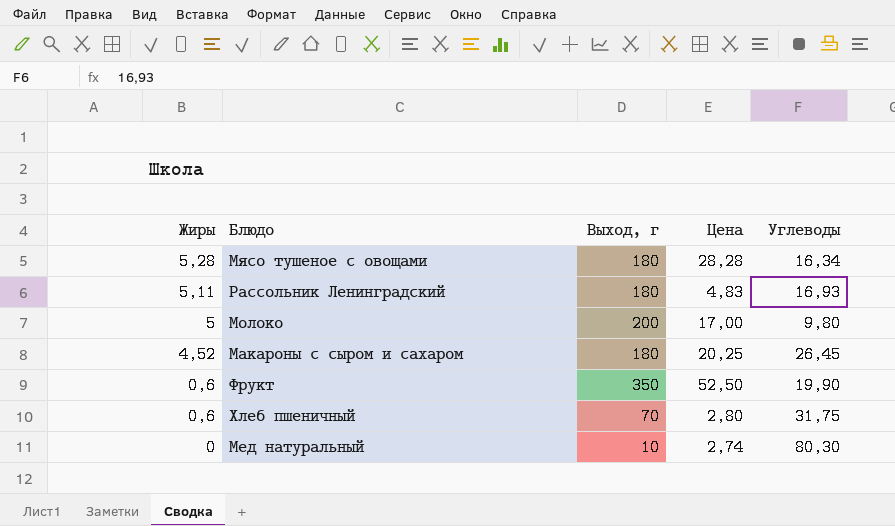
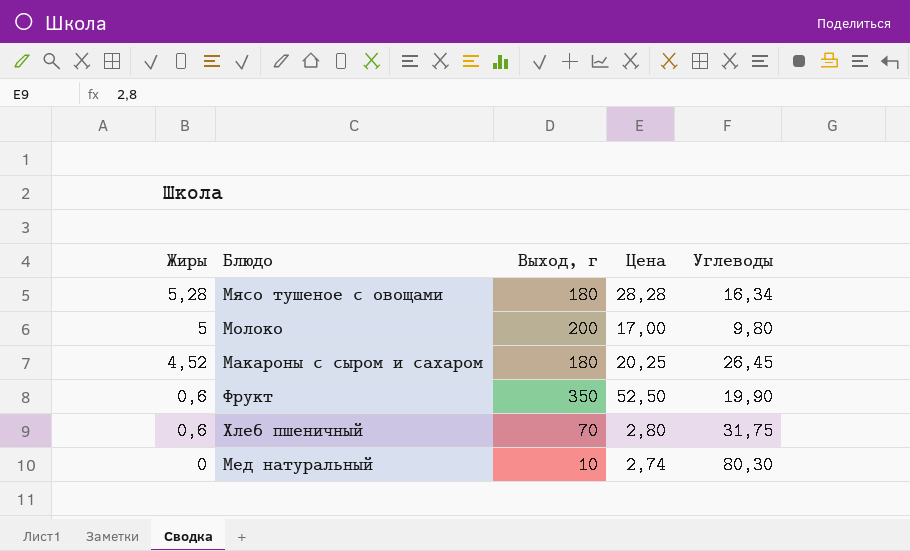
row Рассольник Ленинградский: 5,11 | 180 | 4,83 | 16,93 -> none

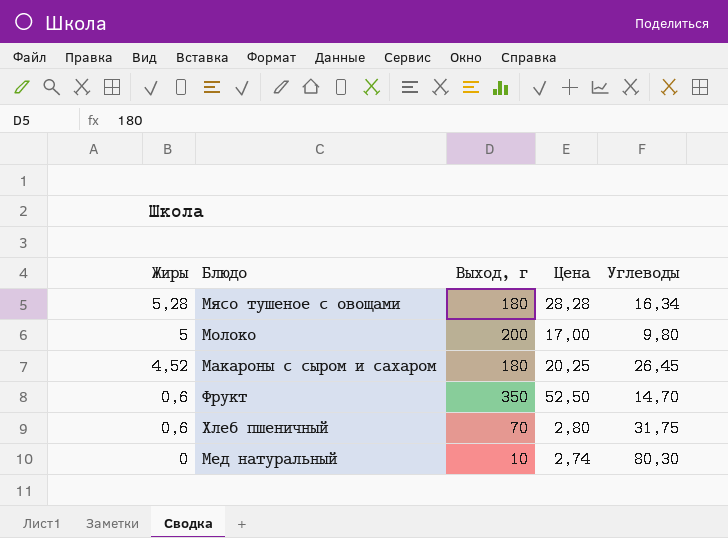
Фрукт | Углеводы: 19,90 -> 14,70

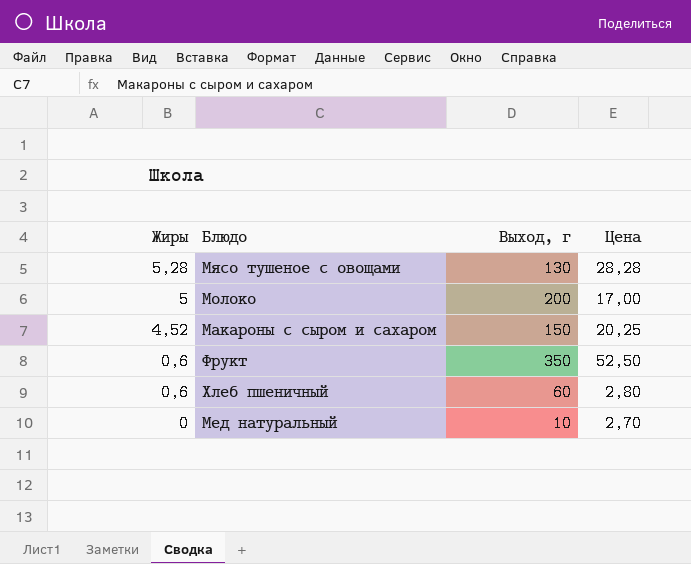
column Углеводы | position: 5 -> none
Мясо тушеное с овощами | Выход, г: 180 -> 130
Макароны с сыром и сахаром | Выход, г: 180 -> 150
Хлеб пшеничный | Выход, г: 70 -> 60
Мед натуральный | Цена: 2,74 -> 2,70

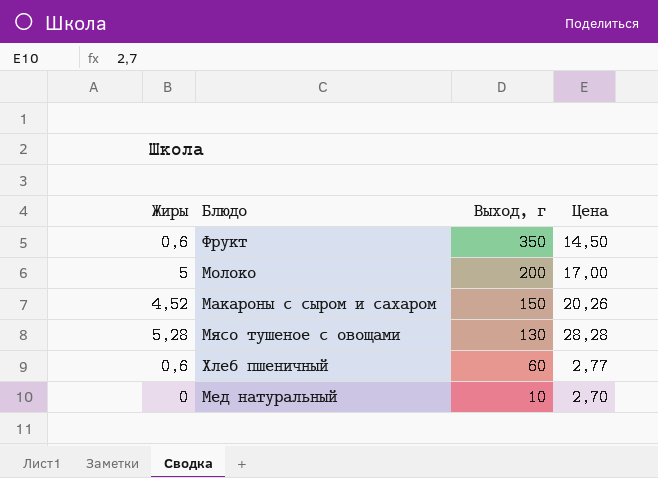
row order: Жиры descending -> Выход, г descending
Фрукт | Цена: 52,50 -> 14,50
Макароны с сыром и сахаром | Цена: 20,25 -> 20,26
Хлеб пшеничный | Цена: 2,80 -> 2,77

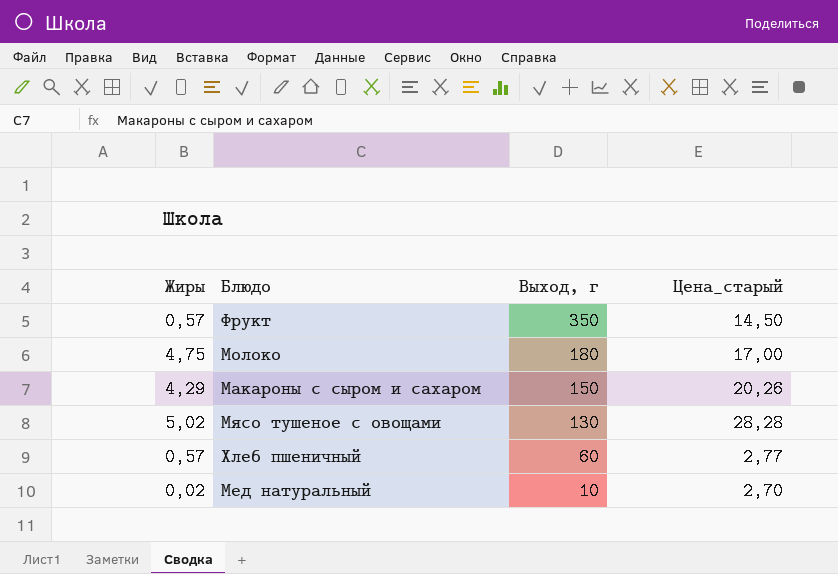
column name: Цена -> Цена_старый
Фрукт | Жиры: 0,6 -> 0,57
Молоко | Жиры: 5 -> 4,75
Молоко | Выход, г: 200 -> 180
Макароны с сыром и сахаром | Жиры: 4,52 -> 4,29
Мясо тушеное с овощами | Жиры: 5,28 -> 5,02
Хлеб пшеничный | Жиры: 0,6 -> 0,57
Мед натуральный | Жиры: 0 -> 0,02

